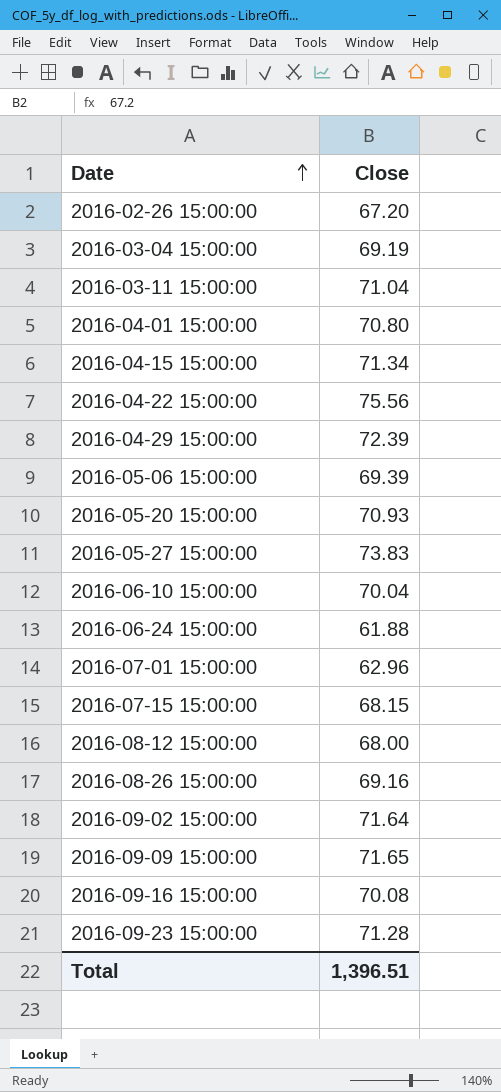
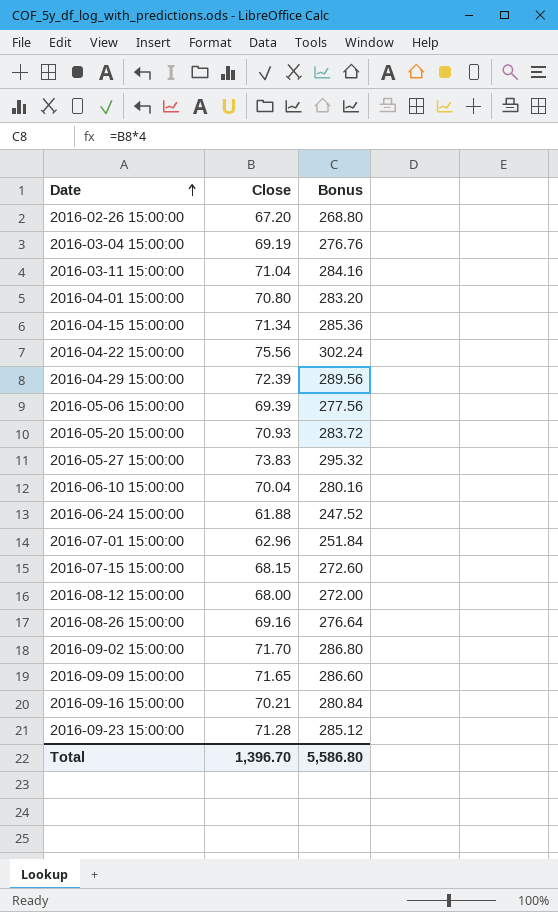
column Bonus | formula: none -> [Close] * 4
2016-09-02 15:00:00 | Close: 71.64 -> 71.70
2016-09-16 15:00:00 | Close: 70.08 -> 70.21
Total | Close: 1,396.51 -> 1,396.70

